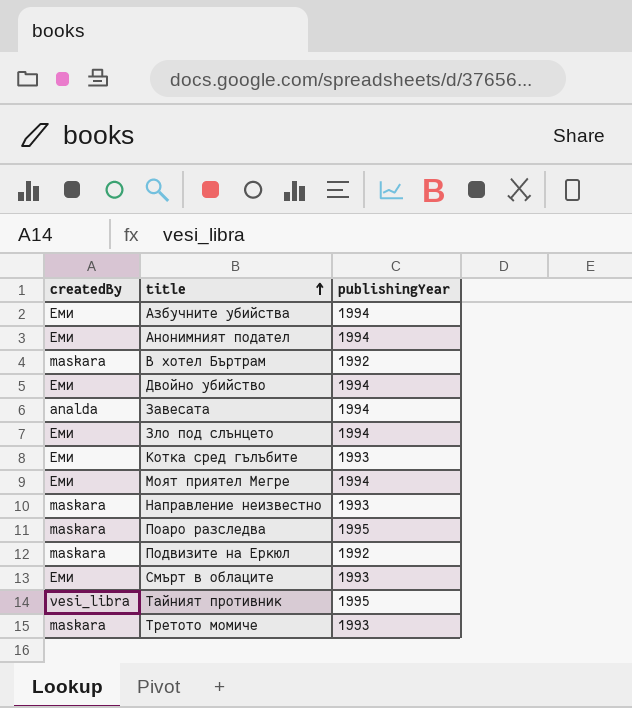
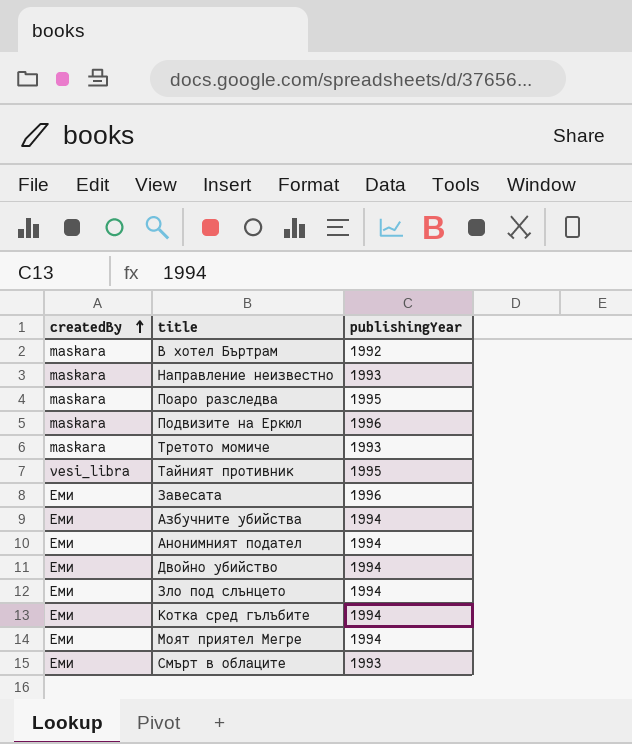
row order: title ascending -> createdBy ascending
Подвизите на Еркюл | publishingYear: 1992 -> 1996
Завесата | createdBy: analda -> Еми
Завесата | publishingYear: 1994 -> 1996
Котка сред гълъбите | publishingYear: 1993 -> 1994

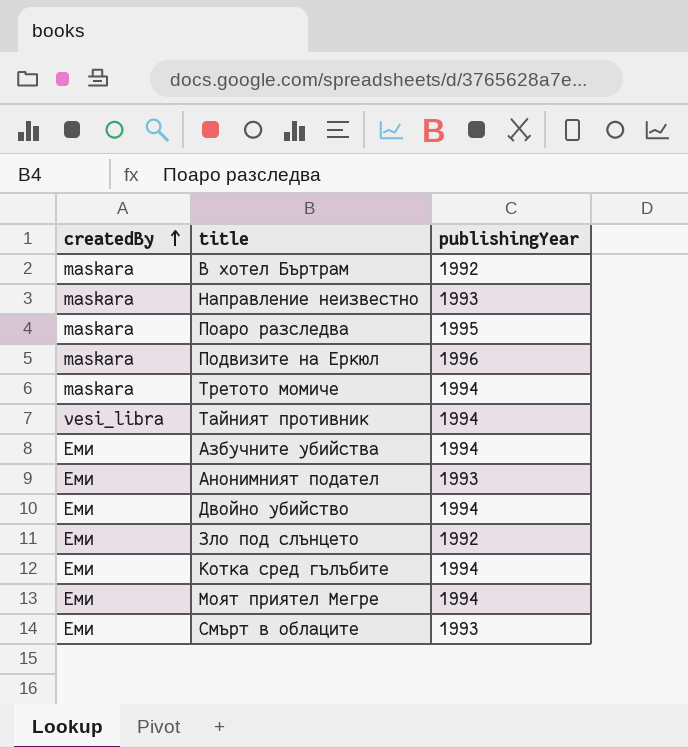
row Завесата: Еми | 1996 -> none
Третото момиче | publishingYear: 1993 -> 1994
Тайният противник | publishingYear: 1995 -> 1994
Анонимният подател | publishingYear: 1994 -> 1993
Зло под слънцето | publishingYear: 1994 -> 1992

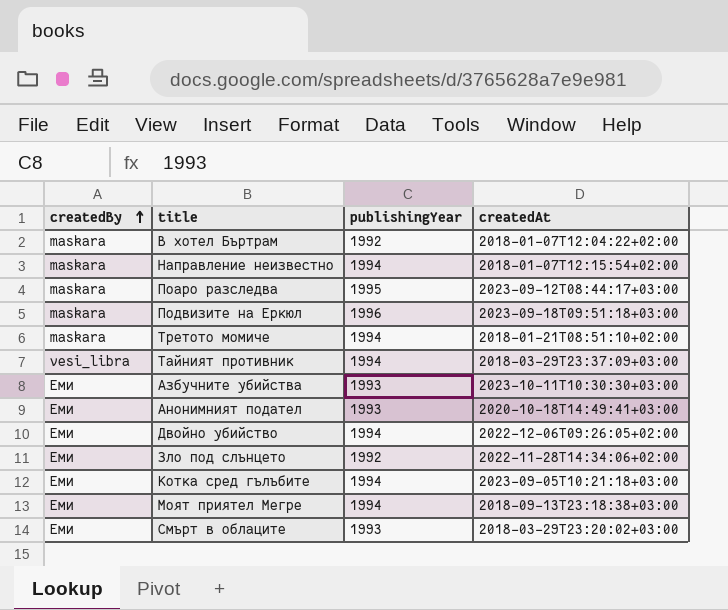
column createdAt | position: none -> 4
Направление неизвестно | publishingYear: 1993 -> 1994
Азбучните убийства | publishingYear: 1994 -> 1993

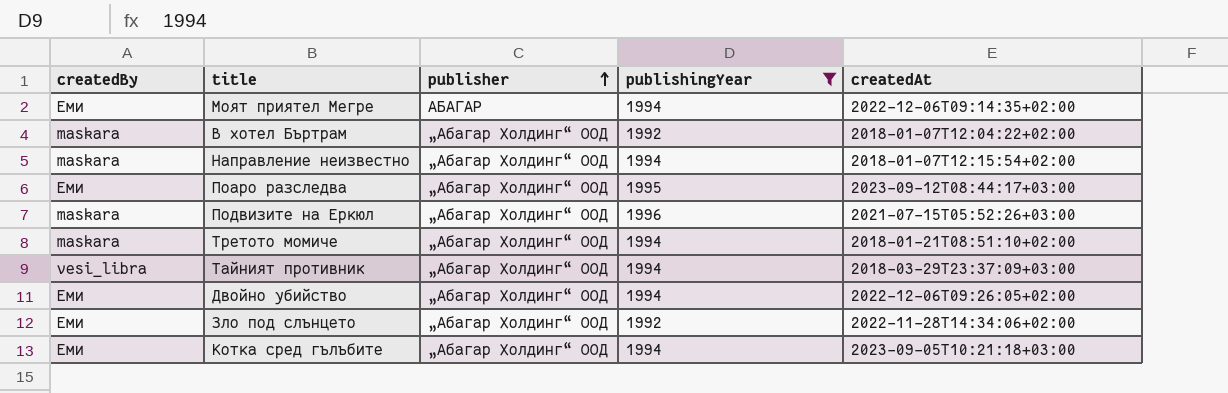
filter: none -> publishingYear != 1993
row order: createdBy ascending -> publisher ascending
column publisher | position: none -> 3
Моят приятел Мегре | createdAt: 2018-09-13T23:18:38+03:00 -> 2022-12-06T09:14:35+02:00
Поаро разследва | createdBy: maskara -> Еми
Подвизите на Еркюл | createdAt: 2023-09-18T09:51:18+03:00 -> 2021-07-15T05:52:26+03:00

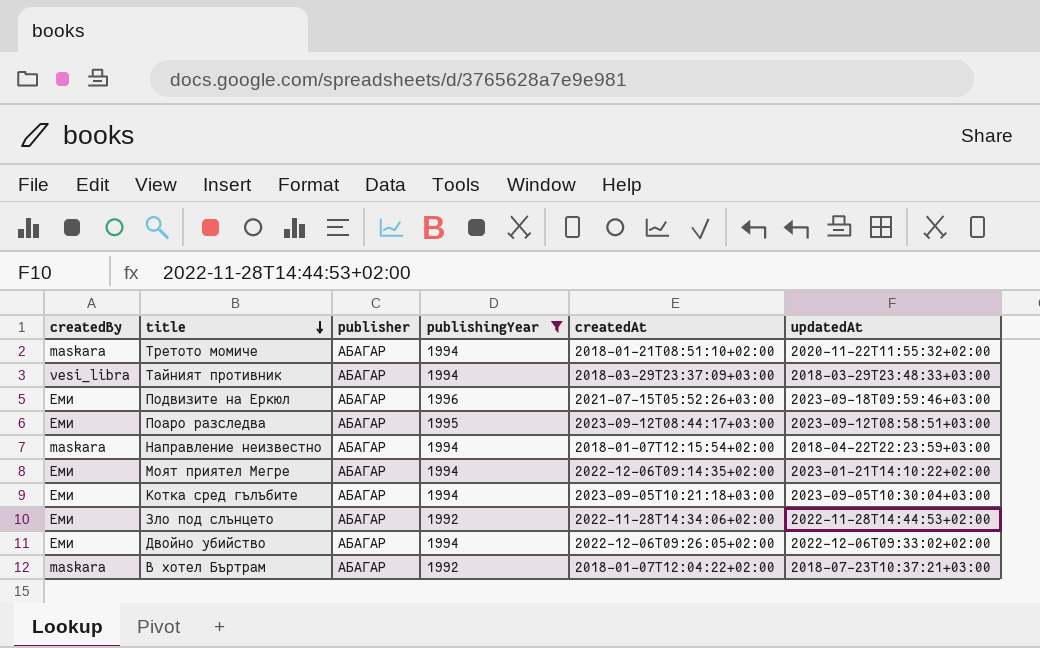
row order: publisher ascending -> title descending
column updatedAt | position: none -> 6
Третото момиче | publisher: „Абагар Холдинг“ ООД -> АБАГАР
Тайният противник | publisher: „Абагар Холдинг“ ООД -> АБАГАР
Подвизите на Еркюл | createdBy: maskara -> Еми
Подвизите на Еркюл | publisher: „Абагар Холдинг“ ООД -> АБАГАР
Поаро разследва | publisher: „Абагар Холдинг“ ООД -> АБАГАР
Направление неизвестно | publisher: „Абагар Холдинг“ ООД -> АБАГАР
Котка сред гълъбите | publisher: „Абагар Холдинг“ ООД -> АБАГАР
Зло под слънцето | publisher: „Абагар Холдинг“ ООД -> АБАГАР
Двойно убийство | publisher: „Абагар Холдинг“ ООД -> АБАГАР
В хотел Бъртрам | publisher: „Абагар Холдинг“ ООД -> АБАГАР

